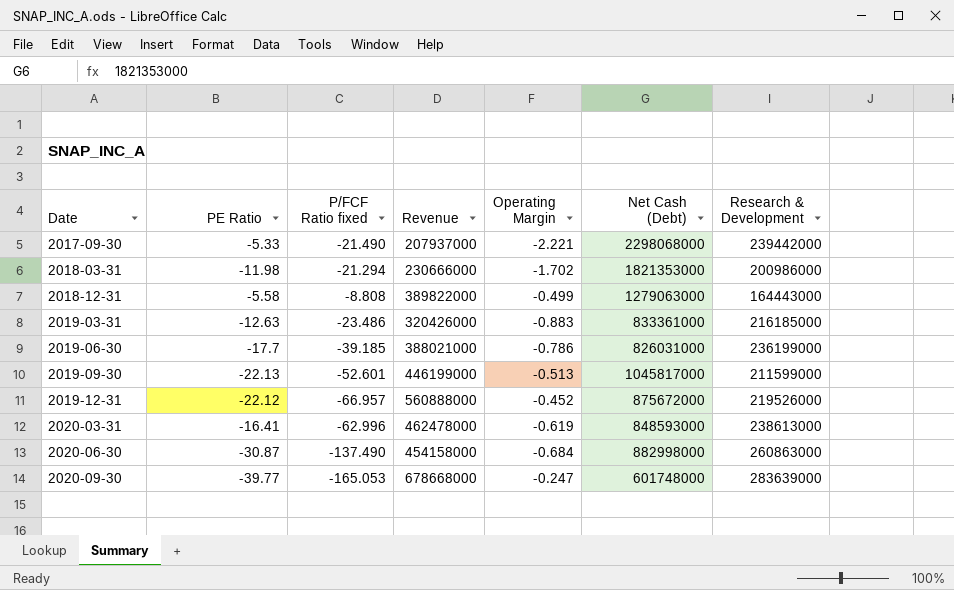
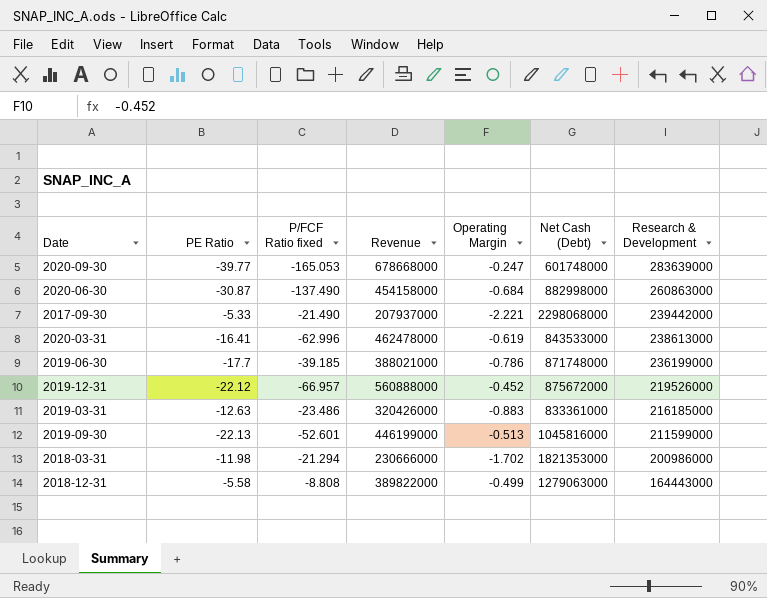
row order: Date ascending -> Research & Development descending
2020-03-31 | Net Cash (Debt): 848593000 -> 843533000
2019-06-30 | Net Cash (Debt): 826031000 -> 871748000
2019-09-30 | Net Cash (Debt): 1045817000 -> 1045816000

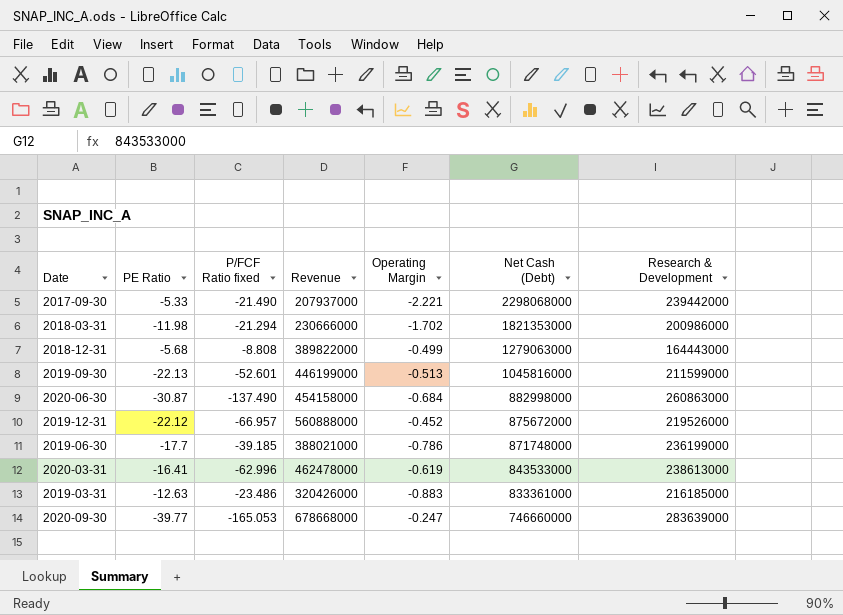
row order: Research & Development descending -> Net Cash (Debt) descending
2018-12-31 | PE Ratio: -5.58 -> -5.68
2020-09-30 | Net Cash (Debt): 601748000 -> 746660000

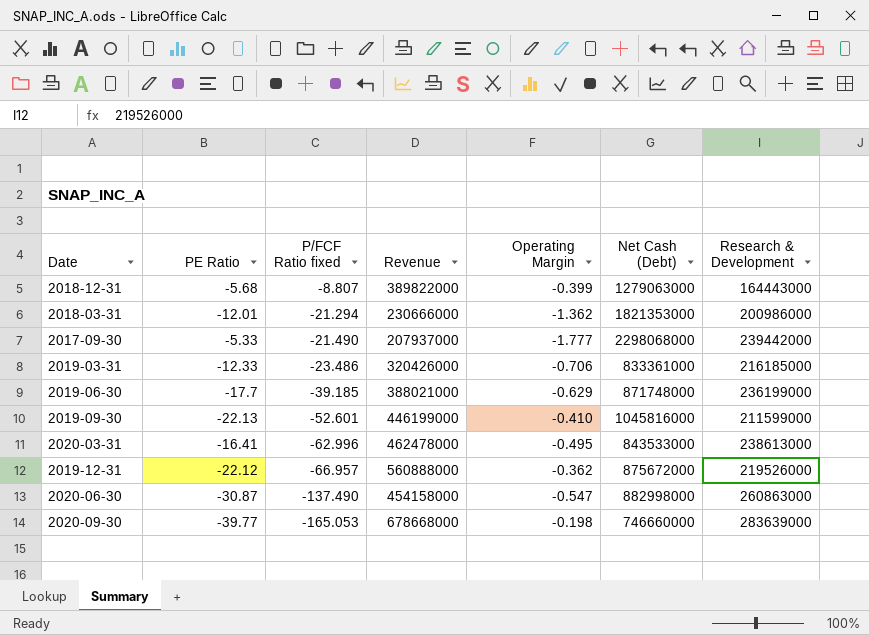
row order: Net Cash (Debt) descending -> P/FCF Ratio fixed descending
2018-12-31 | P/FCF Ratio fixed: -8.808 -> -8.807
2018-12-31 | Operating Margin: -0.499 -> -0.399
2018-03-31 | PE Ratio: -11.98 -> -12.01
2018-03-31 | Operating Margin: -1.702 -> -1.362
2017-09-30 | Operating Margin: -2.221 -> -1.777
2019-03-31 | PE Ratio: -12.63 -> -12.33
2019-03-31 | Operating Margin: -0.883 -> -0.706
2019-06-30 | Operating Margin: -0.786 -> -0.629
2019-09-30 | Operating Margin: -0.513 -> -0.410
2020-03-31 | Operating Margin: -0.619 -> -0.495
2019-12-31 | Operating Margin: -0.452 -> -0.362
2020-06-30 | Operating Margin: -0.684 -> -0.547
2020-09-30 | Operating Margin: -0.247 -> -0.198

